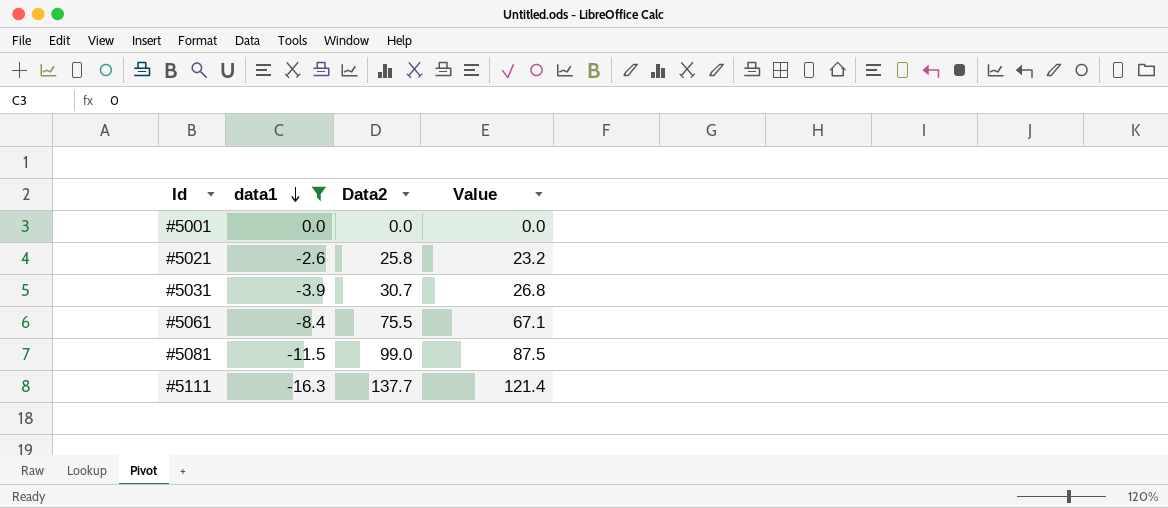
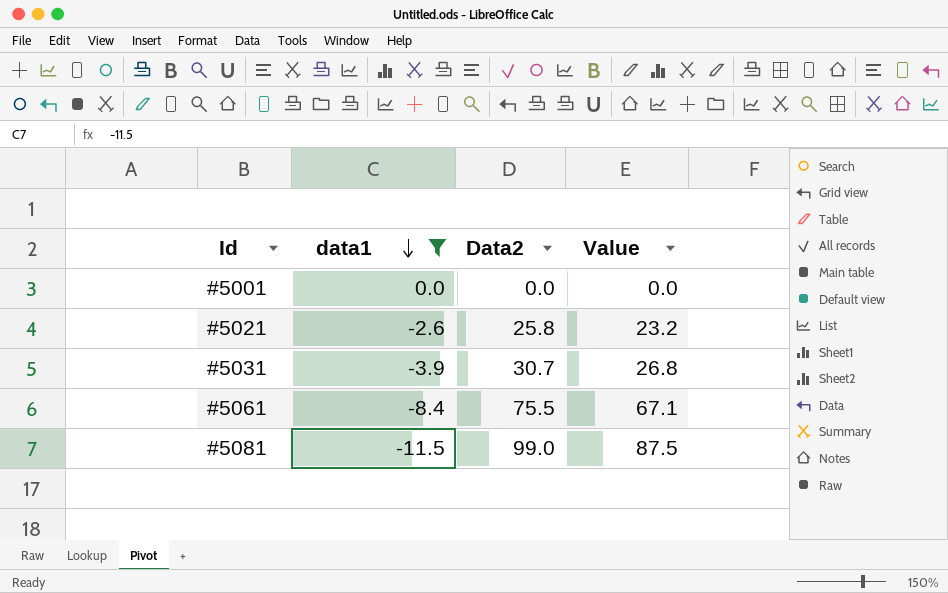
row #5111: -16.3 | 137.7 | 121.4 -> none

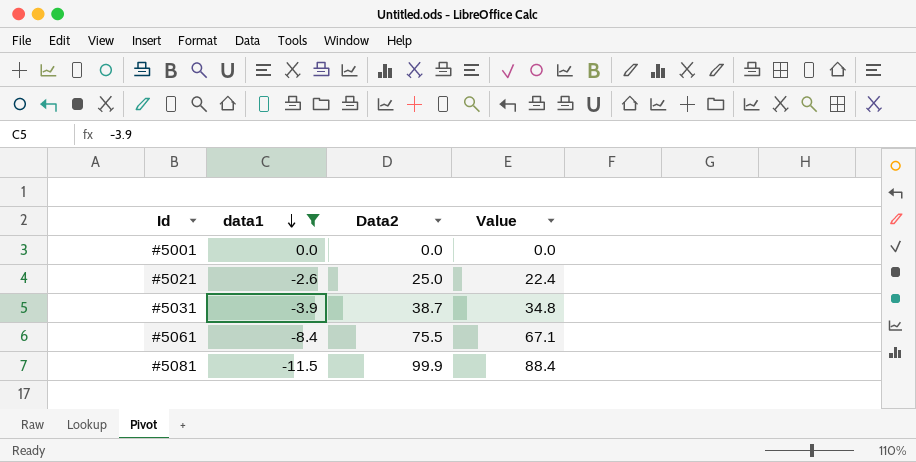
#5021 | Data2: 25.8 -> 25.0
#5021 | Value: 23.2 -> 22.4
#5031 | Data2: 30.7 -> 38.7
#5031 | Value: 26.8 -> 34.8
#5081 | Data2: 99.0 -> 99.9
#5081 | Value: 87.5 -> 88.4

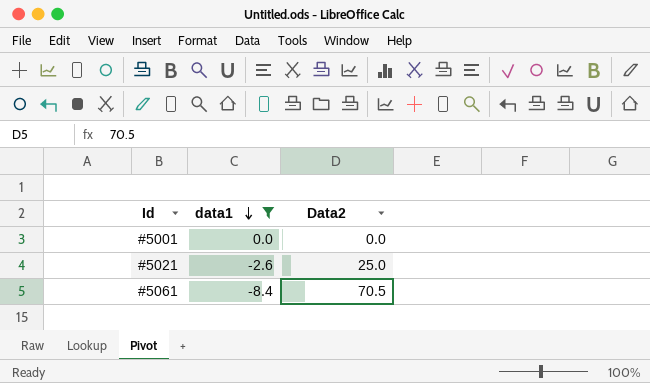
column Value | formula: [data1] + [Data2] -> none
row #5031: -3.9 | 38.7 | 34.8 -> none
row #5081: -11.5 | 99.9 | 88.4 -> none
#5061 | Data2: 75.5 -> 70.5

